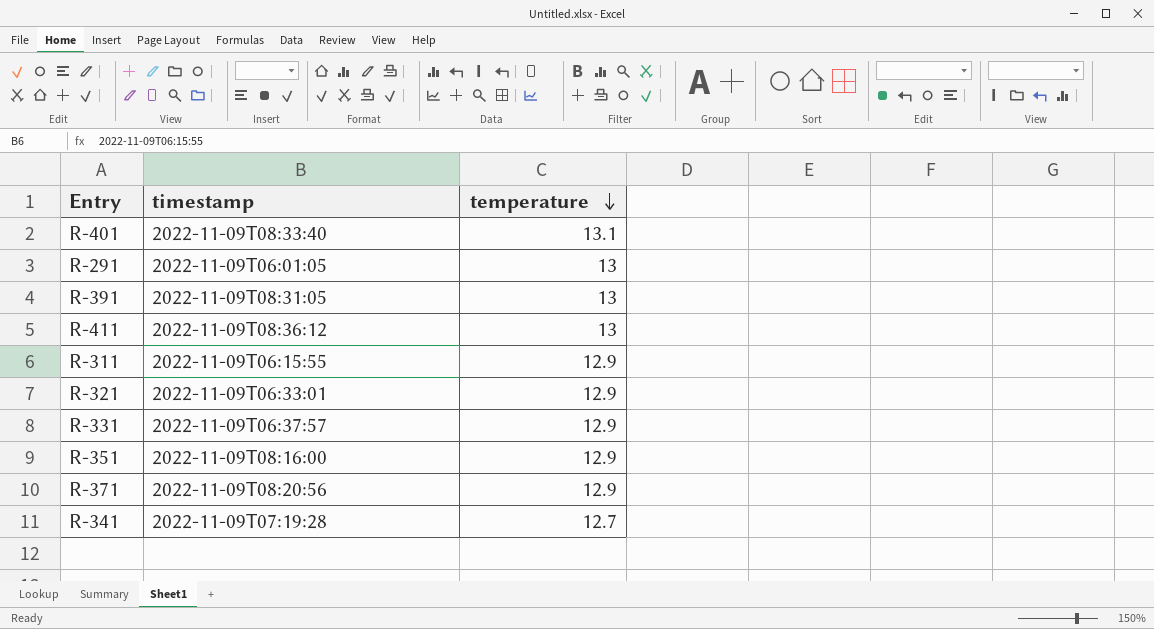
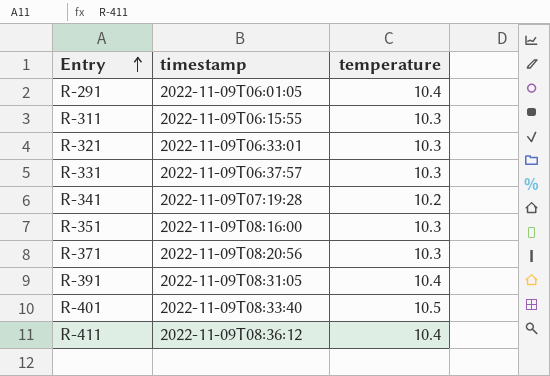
row order: temperature descending -> Entry ascending
R-291 | temperature: 13 -> 10.4
R-311 | temperature: 12.9 -> 10.3
R-321 | temperature: 12.9 -> 10.3
R-331 | temperature: 12.9 -> 10.3
R-341 | temperature: 12.7 -> 10.2
R-351 | temperature: 12.9 -> 10.3
R-371 | temperature: 12.9 -> 10.3
R-391 | temperature: 13 -> 10.4
R-401 | temperature: 13.1 -> 10.5
R-411 | temperature: 13 -> 10.4

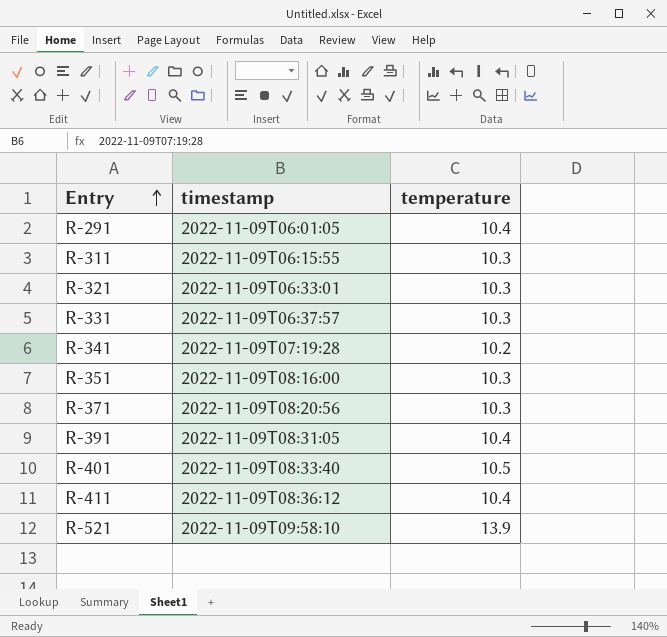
row R-521: none -> 2022-11-09T09:58:10 | 13.9

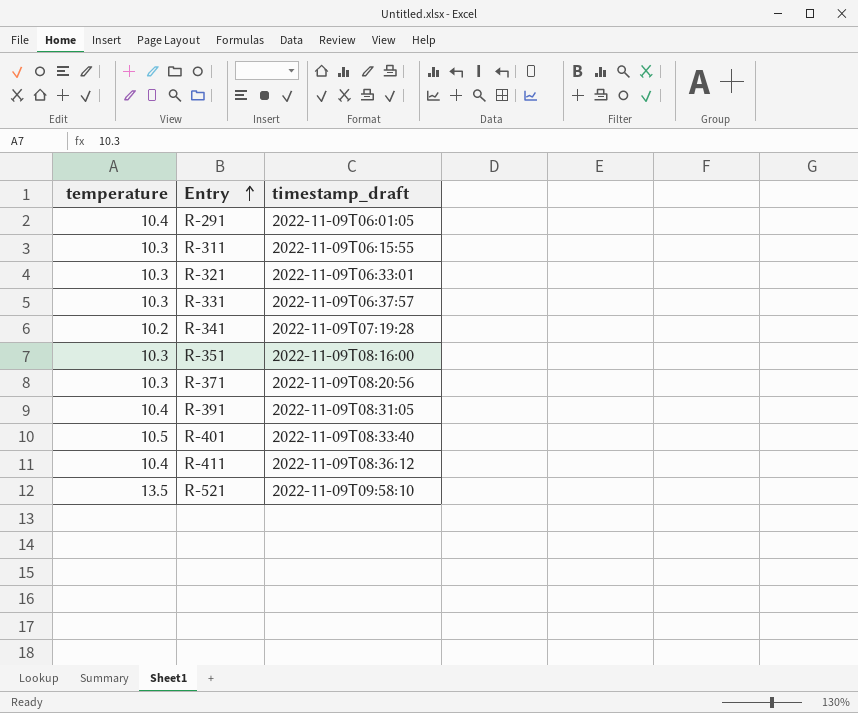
column temperature | position: 3 -> 1
column name: timestamp -> timestamp_draft
R-521 | temperature: 13.9 -> 13.5

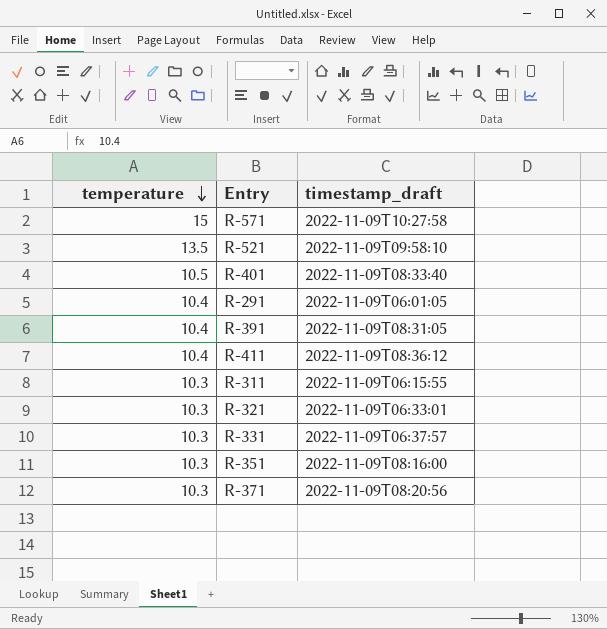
row order: Entry ascending -> temperature descending
row R-341: 10.2 | 2022-11-09T07:19:28 -> none
row R-571: none -> 15 | 2022-11-09T10:27:58

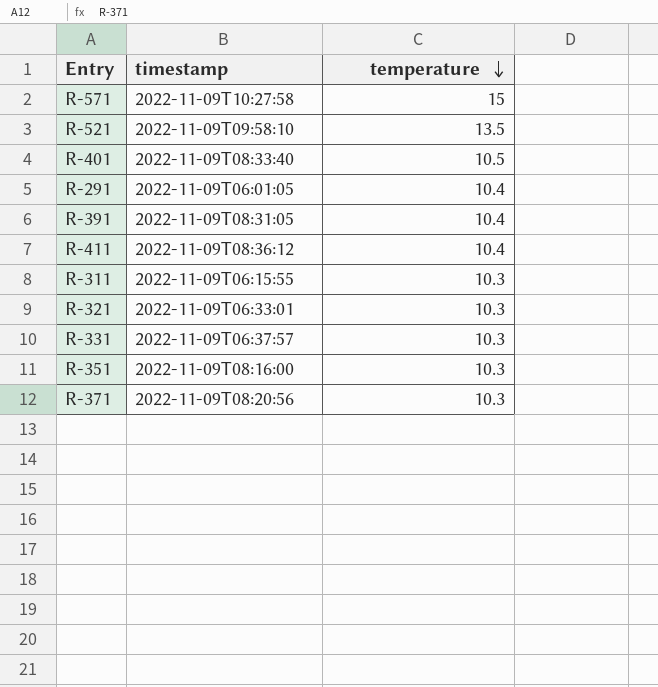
column name: timestamp_draft -> timestamp
column temperature | position: 1 -> 3

